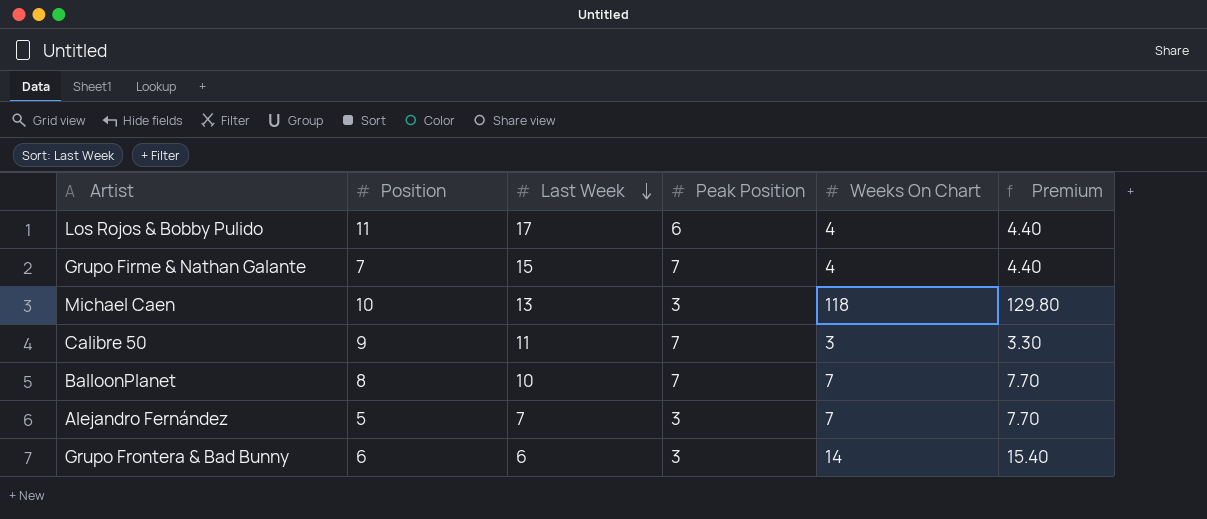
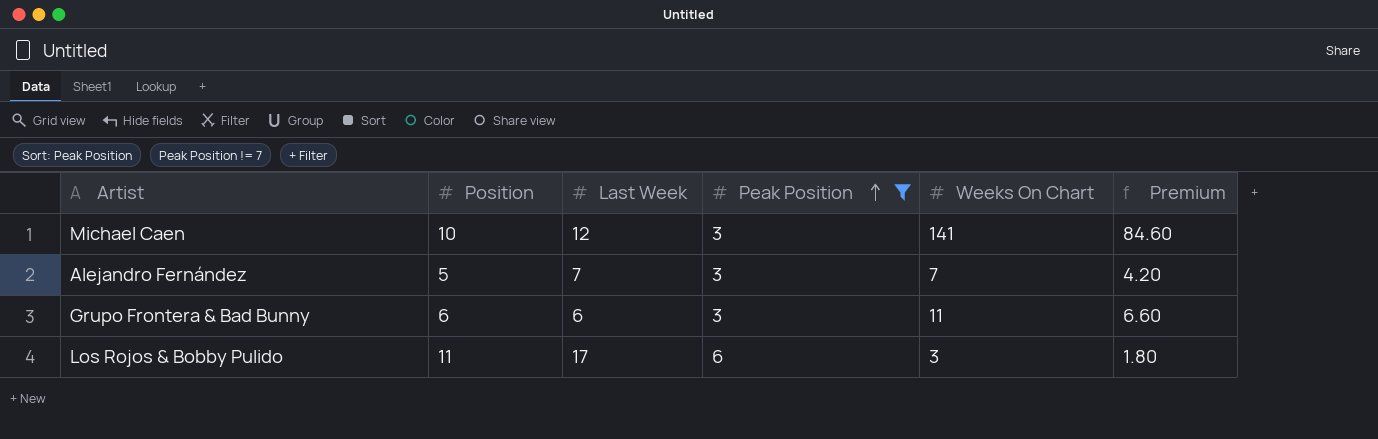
filter: none -> Peak Position != 7
row order: Last Week descending -> Peak Position ascending
column Premium | formula: [Weeks On Chart] * 1.1 -> [Weeks On Chart] * 0.6
Michael Caen | Last Week: 13 -> 12
Michael Caen | Weeks On Chart: 118 -> 141
Grupo Frontera & Bad Bunny | Weeks On Chart: 14 -> 11
Los Rojos & Bobby Pulido | Weeks On Chart: 4 -> 3

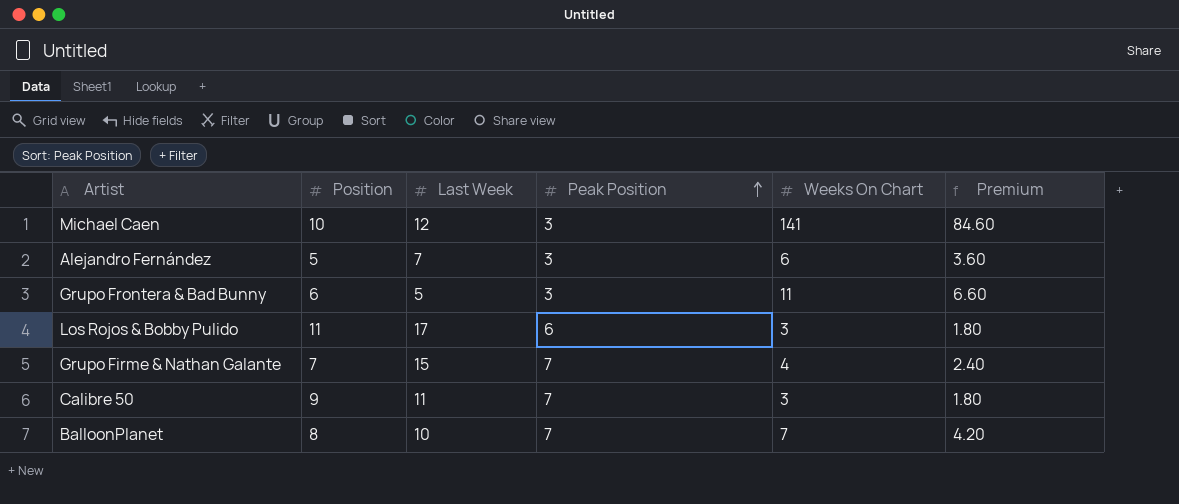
filter: Peak Position != 7 -> none
Alejandro Fernández | Weeks On Chart: 7 -> 6
Alejandro Fernández | Premium: 4.20 -> 3.60
Grupo Frontera & Bad Bunny | Last Week: 6 -> 5

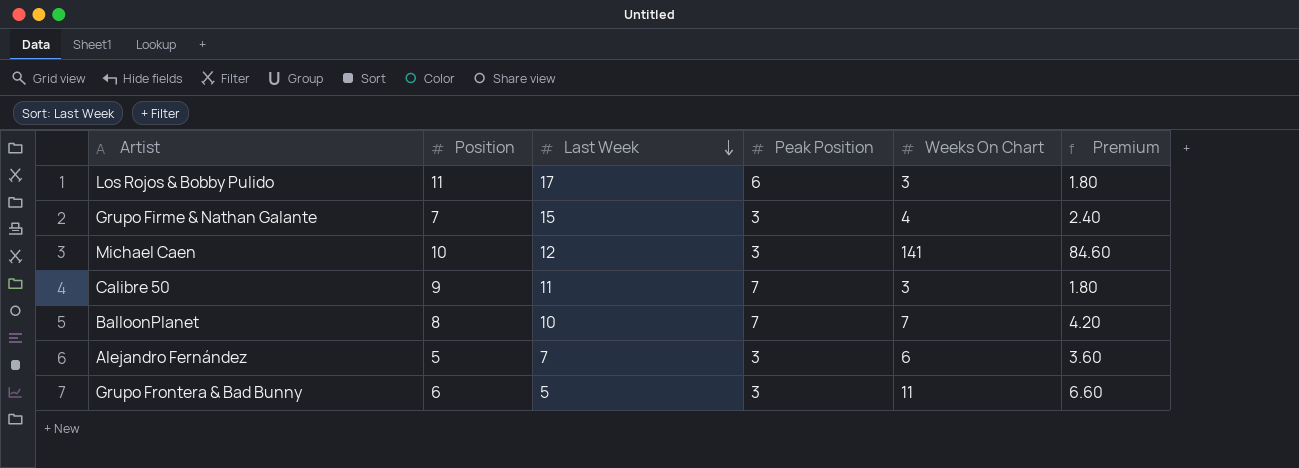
row order: Peak Position ascending -> Last Week descending
Grupo Firme & Nathan Galante | Peak Position: 7 -> 3

